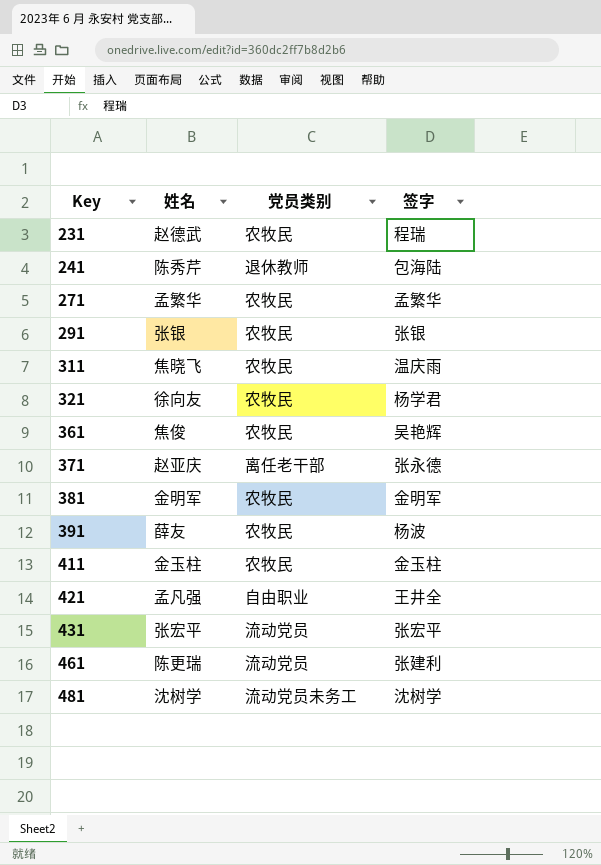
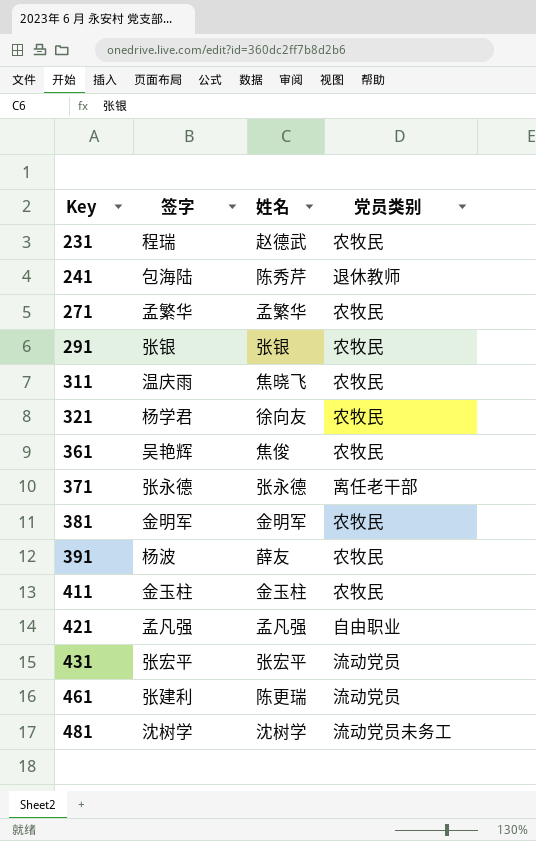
column 签字 | position: 4 -> 2
371 | 姓名: 赵亚庆 -> 张永德
421 | 签字: 王井全 -> 孟凡强

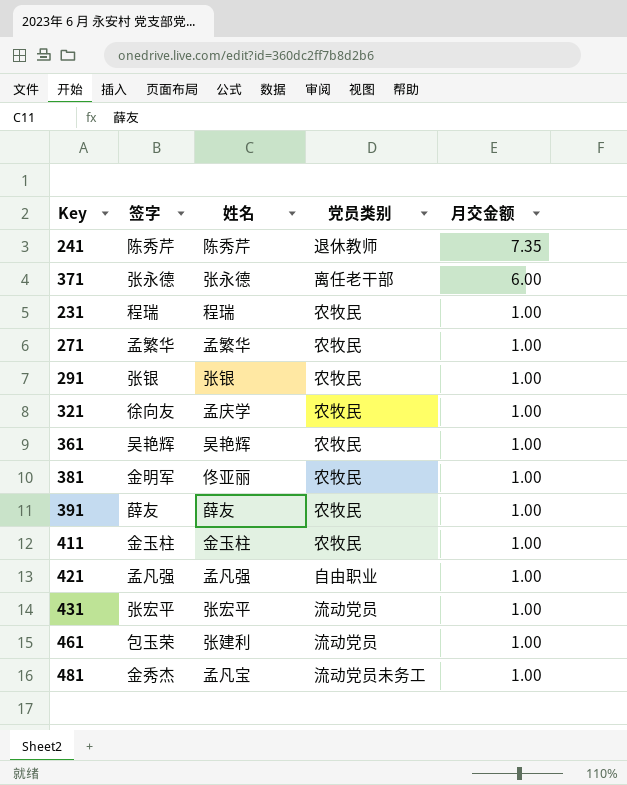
row order: Key ascending -> 月交金额 descending
column 月交金额 | position: none -> 5
row 311: 温庆雨 | 焦晓飞 | 农牧民 -> none
241 | 签字: 包海陆 -> 陈秀芹
231 | 姓名: 赵德武 -> 程瑞
321 | 签字: 杨学君 -> 徐向友
321 | 姓名: 徐向友 -> 孟庆学
361 | 姓名: 焦俊 -> 吴艳辉
381 | 姓名: 金明军 -> 佟亚丽
391 | 签字: 杨波 -> 薛友
461 | 签字: 张建利 -> 包玉荣
461 | 姓名: 陈更瑞 -> 张建利
481 | 签字: 沈树学 -> 金秀杰
481 | 姓名: 沈树学 -> 孟凡宝

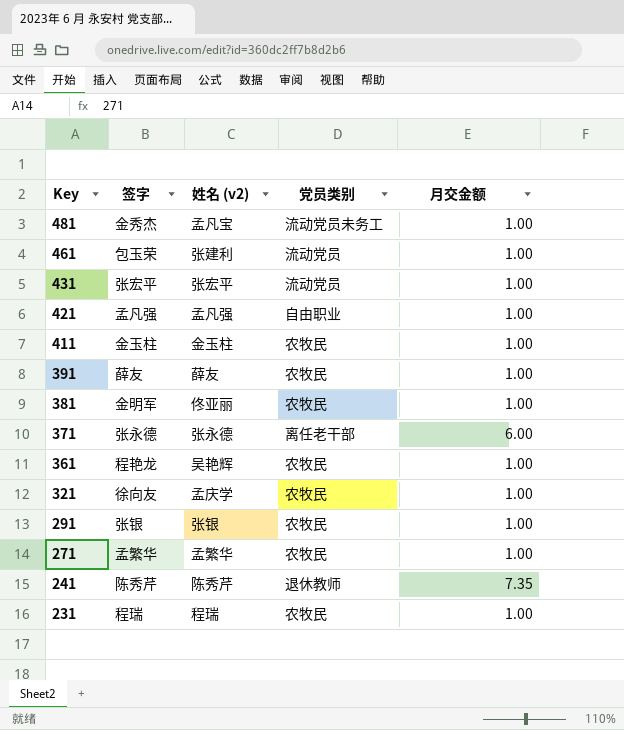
row order: 月交金额 descending -> Key descending
column name: 姓名 -> 姓名 (v2)
361 | 签字: 吴艳辉 -> 程艳龙

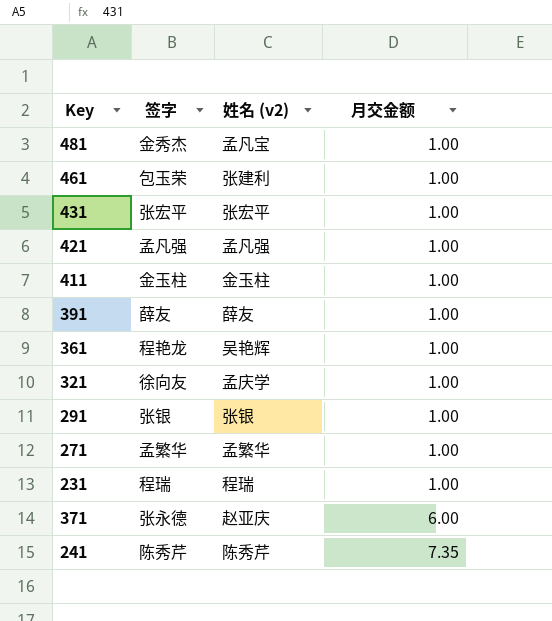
row order: Key descending -> 月交金额 ascending
column 党员类别 | position: 4 -> none
row 381: 金明军 | 佟亚丽 | 农牧民 | 1.00 -> none
371 | 姓名 (v2): 张永德 -> 赵亚庆

